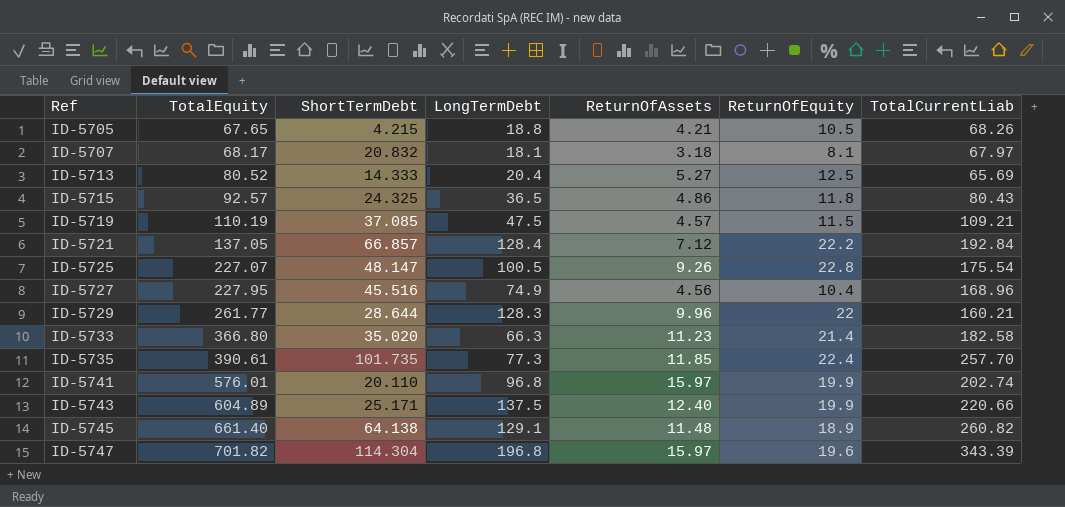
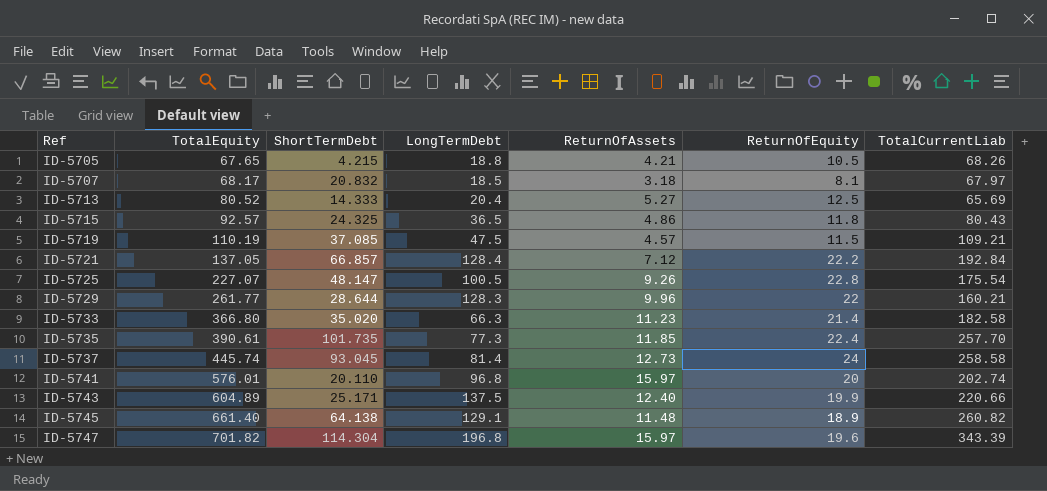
row ID-5727: 227.95 | 45.516 | 74.9 | 4.56 | 10.4 | 168.96 -> none
ID-5707 | LongTermDebt: 18.1 -> 18.5
row ID-5737: none -> 445.74 | 93.045 | 81.4 | 12.73 | 24 | 258.58
ID-5741 | ReturnOfEquity: 19.9 -> 20

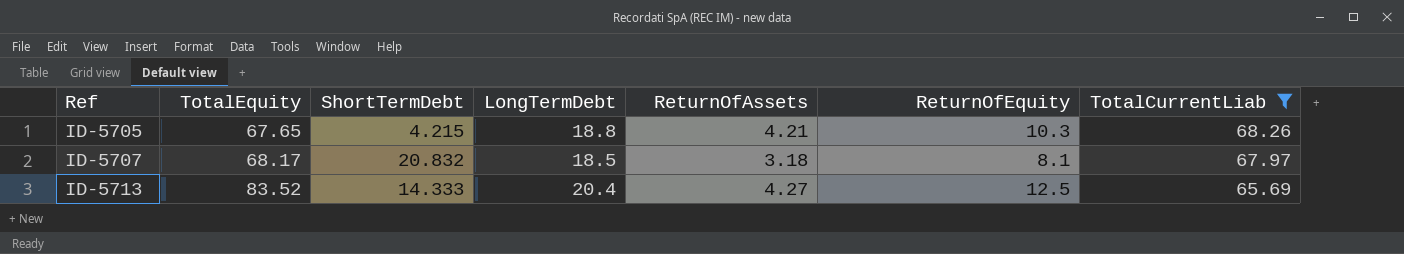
filter: none -> TotalCurrentLiab <= 68.26
ID-5705 | ReturnOfEquity: 10.5 -> 10.3
ID-5713 | TotalEquity: 80.52 -> 83.52
ID-5713 | ReturnOfAssets: 5.27 -> 4.27

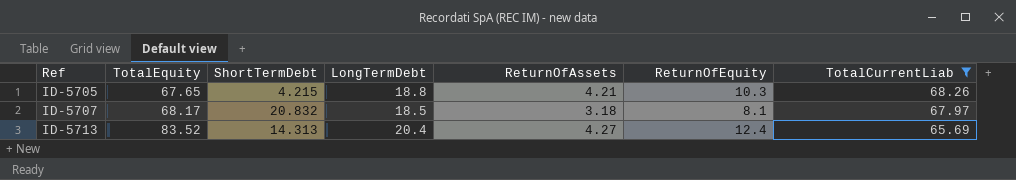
ID-5713 | ShortTermDebt: 14.333 -> 14.313
ID-5713 | ReturnOfEquity: 12.5 -> 12.4

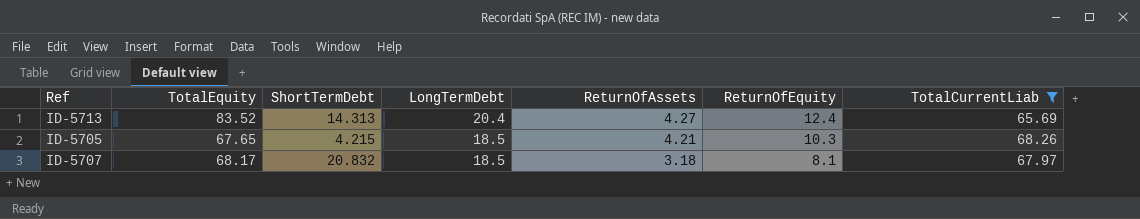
row order: Ref ascending -> LongTermDebt descending
ID-5705 | LongTermDebt: 18.8 -> 18.5

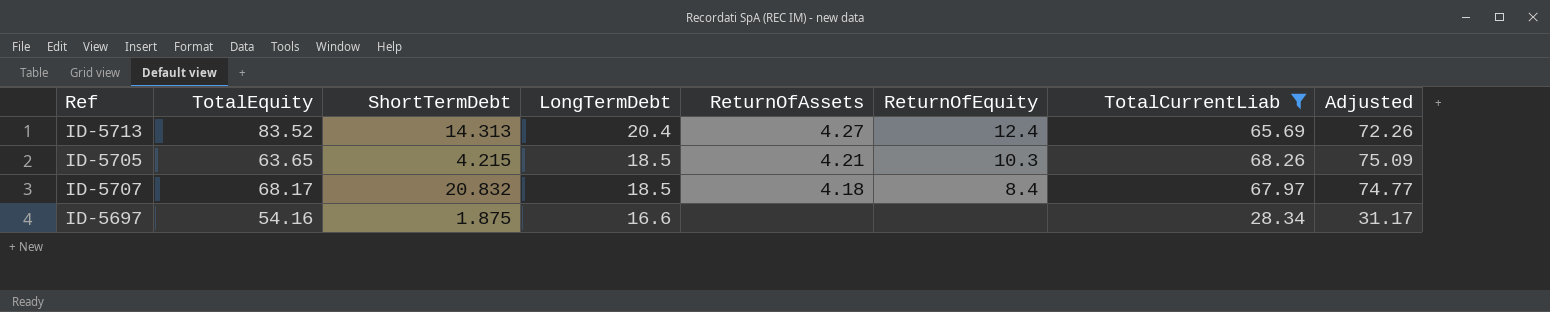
column Adjusted | formula: none -> [TotalCurrentLiab] * 1.1
ID-5705 | TotalEquity: 67.65 -> 63.65
ID-5707 | ReturnOfAssets: 3.18 -> 4.18
ID-5707 | ReturnOfEquity: 8.1 -> 8.4
row ID-5697: none -> 54.16 | 1.875 | 16.6 | none | none | 28.34 | 31.17

